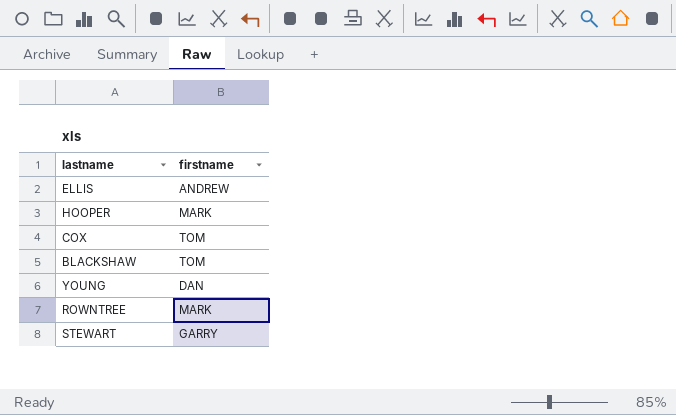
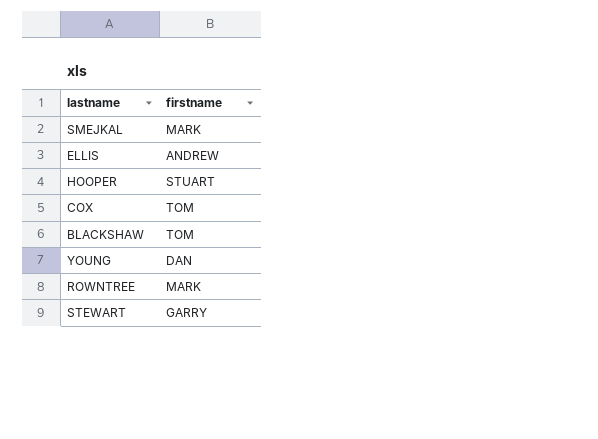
row SMEJKAL: none -> MARK
HOOPER | firstname: MARK -> STUART

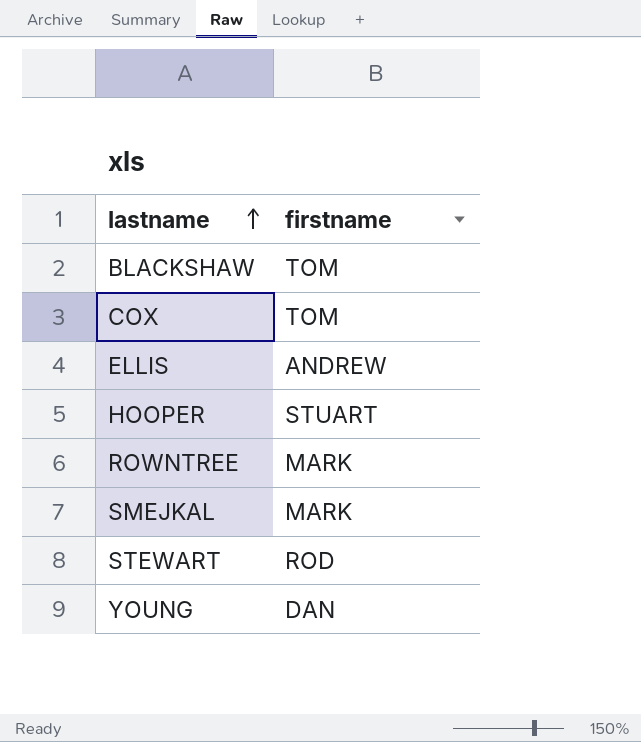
row order: none -> lastname ascending
STEWART | firstname: GARRY -> ROD

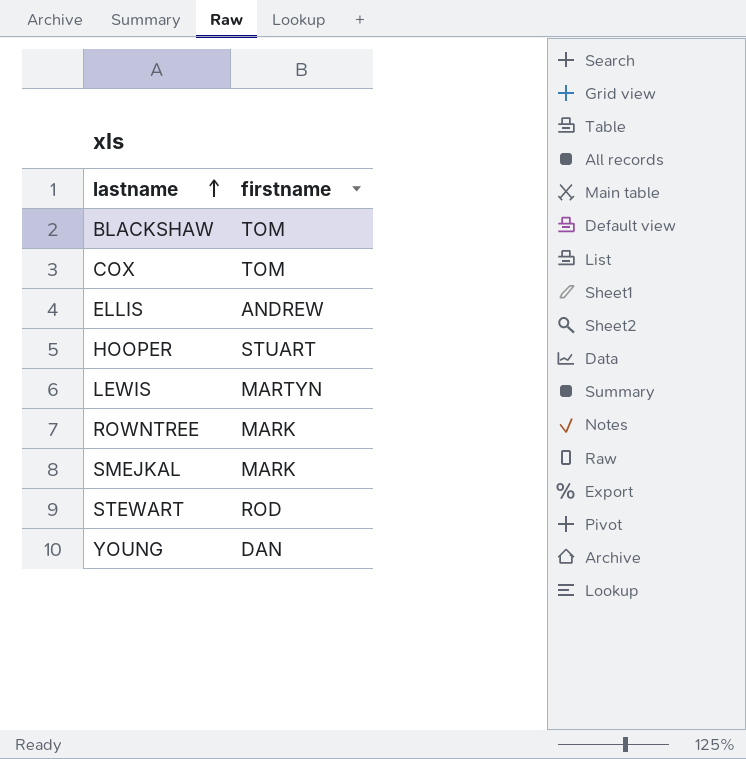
row LEWIS: none -> MARTYN

